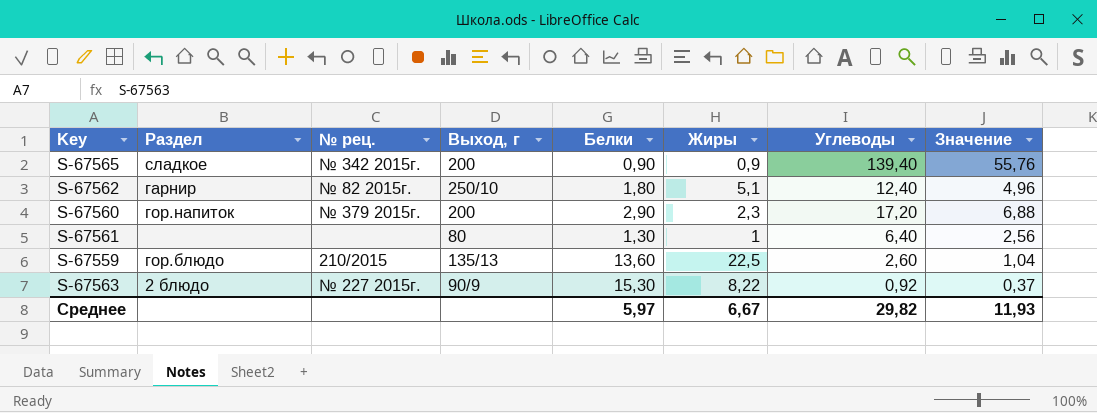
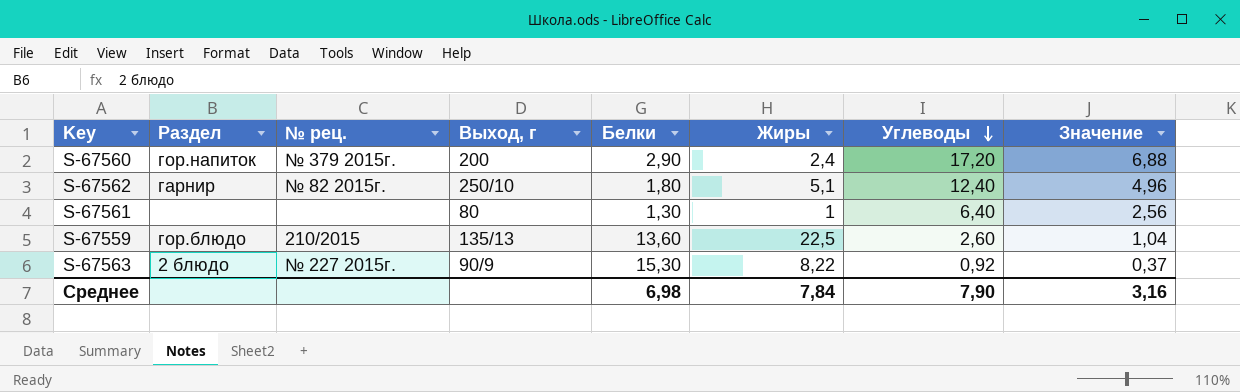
row order: none -> Углеводы descending
row S-67565: сладкое | № 342 2015г. | 200 | 0,90 | 0,9 | 139,40 | 55,76 -> none
S-67560 | Жиры: 2,3 -> 2,4
Среднее | Белки: 5,97 -> 6,98
Среднее | Жиры: 6,67 -> 7,84
Среднее | Углеводы: 29,82 -> 7,90
Среднее | Значение: 11,93 -> 3,16

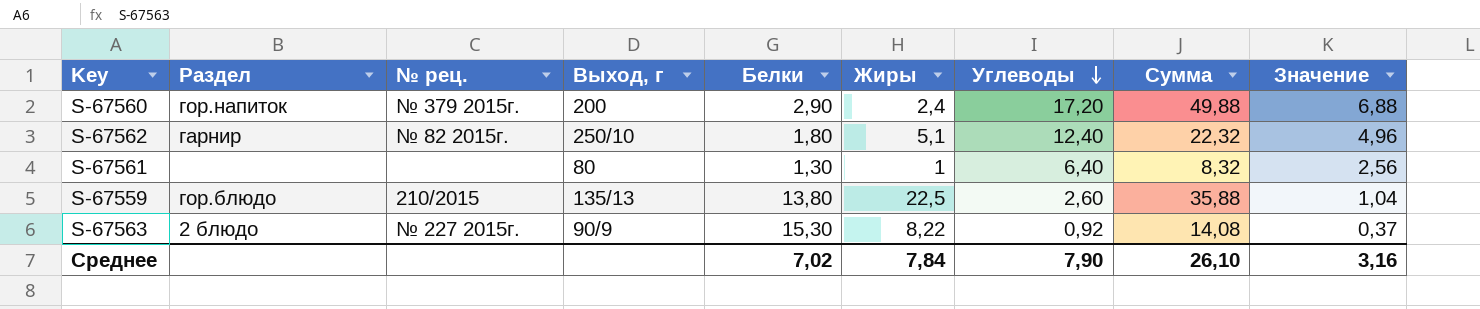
column Сумма | formula: none -> [Белки] * [Углеводы]
S-67559 | Белки: 13,60 -> 13,80
Среднее | Белки: 6,98 -> 7,02

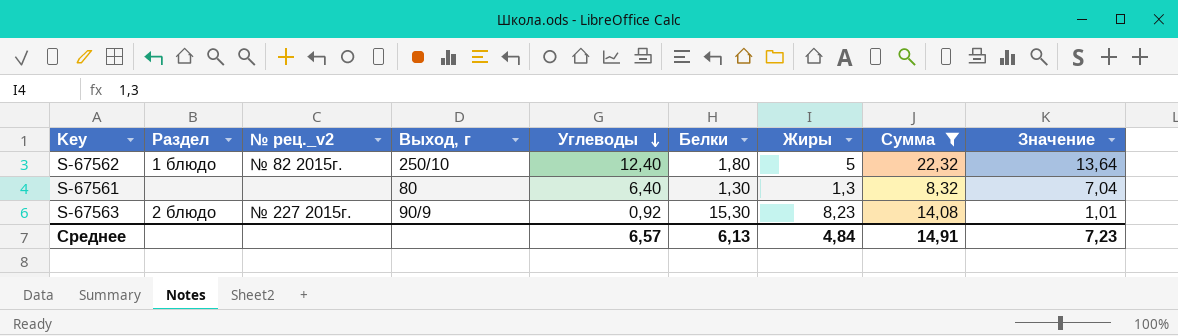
filter: none -> Сумма <= 22,32
column name: № рец. -> № рец._v2
column Углеводы | position: 7 -> 5
column Значение | formula: [Углеводы] * 0,4 -> [Углеводы] * 1,1
S-67562 | Раздел: гарнир -> 1 блюдо
S-67562 | Жиры: 5,1 -> 5
S-67561 | Жиры: 1 -> 1,3
S-67563 | Жиры: 8,22 -> 8,23
Среднее | Углеводы: 7,90 -> 6,57
Среднее | Белки: 7,02 -> 6,13
Среднее | Жиры: 7,84 -> 4,84
Среднее | Сумма: 26,10 -> 14,91
Среднее | Значение: 3,16 -> 7,23

